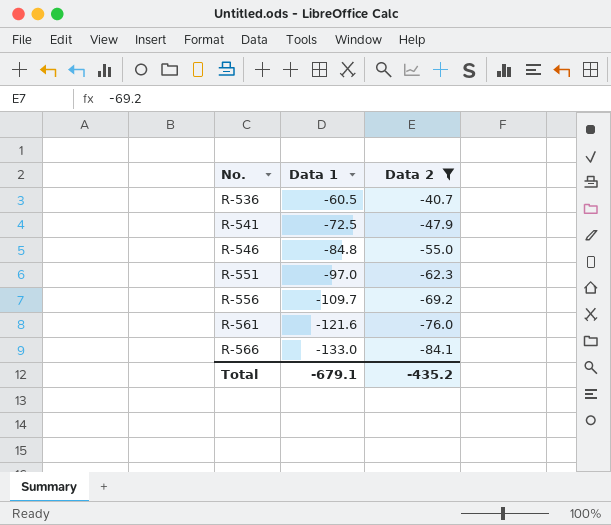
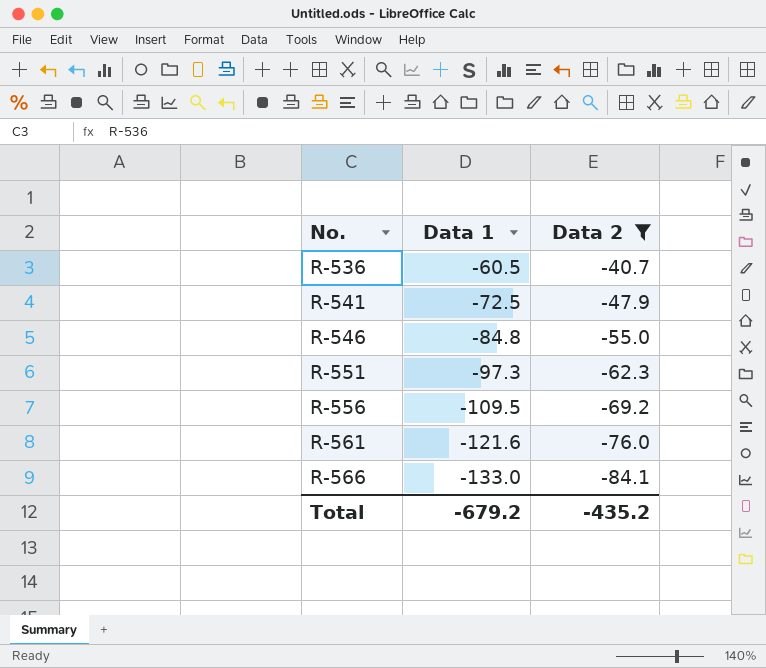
R-551 | Data 1: -97.0 -> -97.3
R-556 | Data 1: -109.7 -> -109.5
Total | Data 1: -679.1 -> -679.2

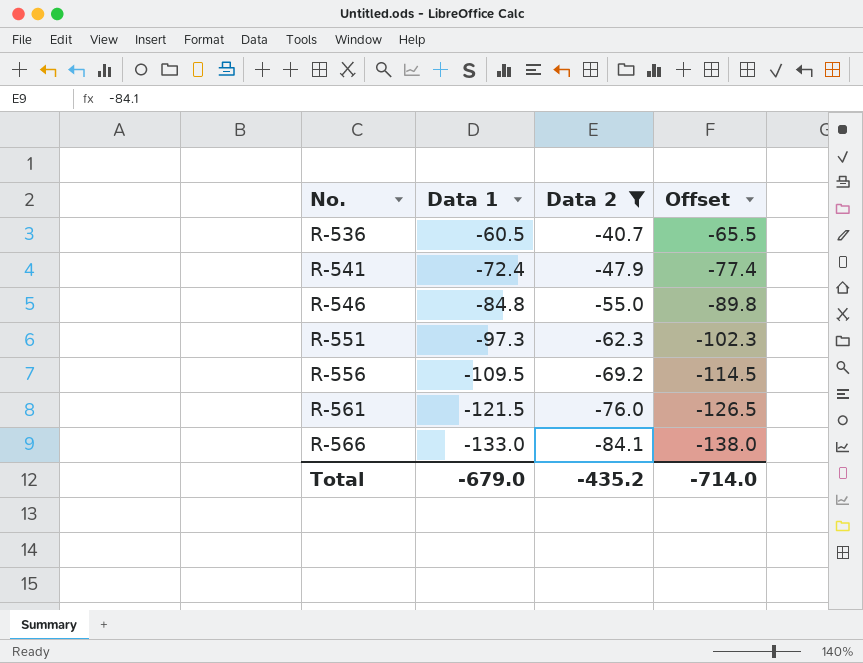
column Offset | formula: none -> [Data 1] - 5
R-541 | Data 1: -72.5 -> -72.4
R-561 | Data 1: -121.6 -> -121.5
Total | Data 1: -679.2 -> -679.0

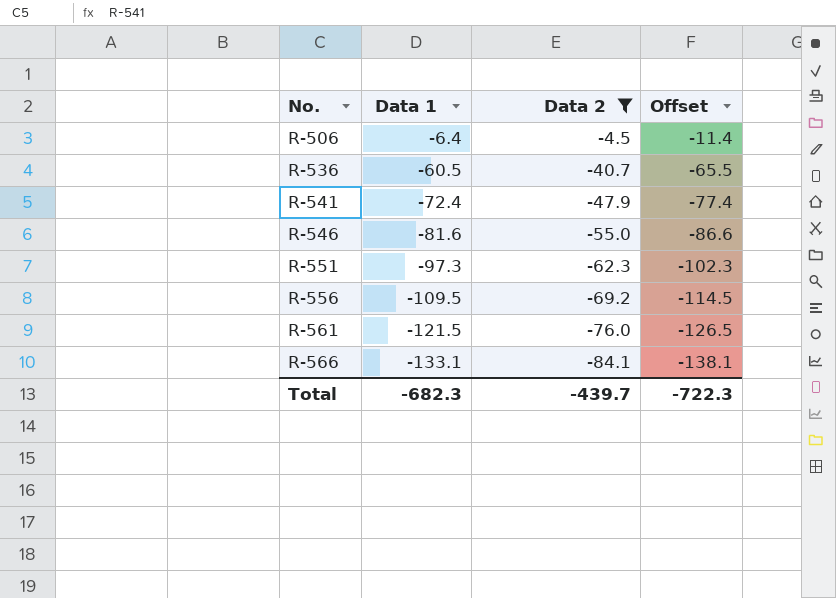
row R-506: none -> -6.4 | -4.5 | -11.4
R-546 | Data 1: -84.8 -> -81.6
R-546 | Offset: -89.8 -> -86.6
R-566 | Data 1: -133.0 -> -133.1
R-566 | Offset: -138.0 -> -138.1
Total | Data 1: -679.0 -> -682.3
Total | Data 2: -435.2 -> -439.7
Total | Offset: -714.0 -> -722.3

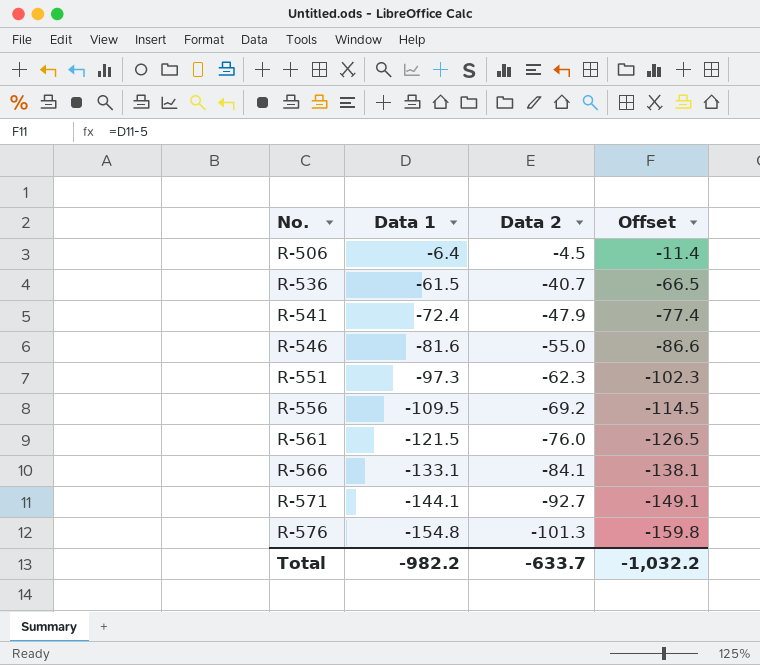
filter: Data 2 >= -84.1 -> none
R-536 | Data 1: -60.5 -> -61.5
R-536 | Offset: -65.5 -> -66.5
Total | Data 1: -682.3 -> -982.2
Total | Data 2: -439.7 -> -633.7
Total | Offset: -722.3 -> -1,032.2

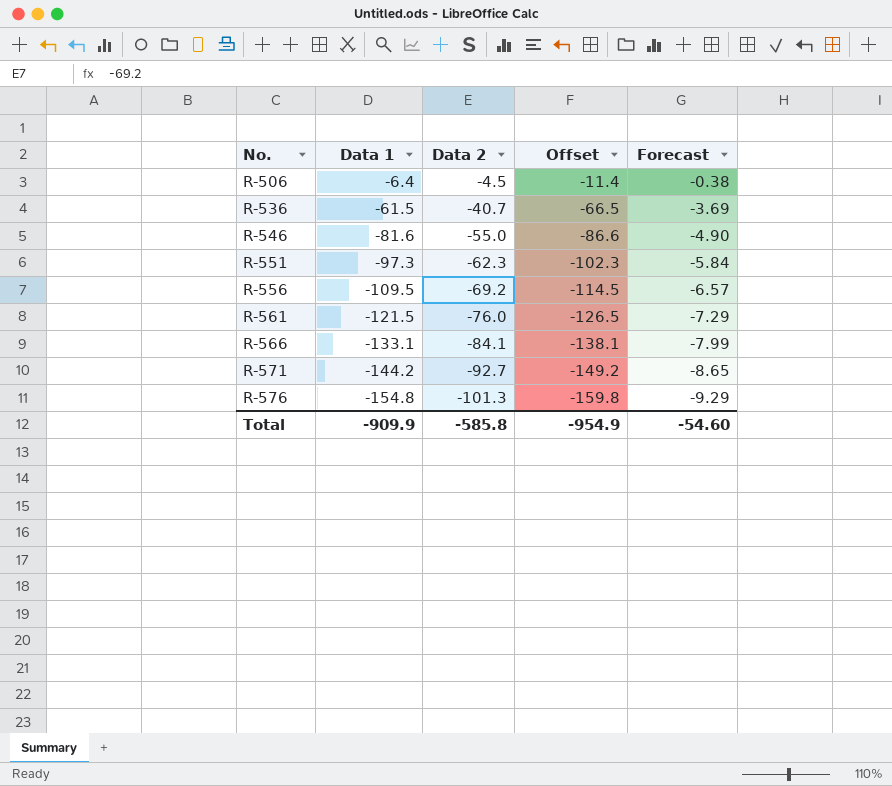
column Forecast | formula: none -> [Data 1] * 0.06
row R-541: -72.4 | -47.9 | -77.4 -> none
R-571 | Data 1: -144.1 -> -144.2
R-571 | Offset: -149.1 -> -149.2
Total | Data 1: -982.2 -> -909.9
Total | Data 2: -633.7 -> -585.8
Total | Offset: -1,032.2 -> -954.9

